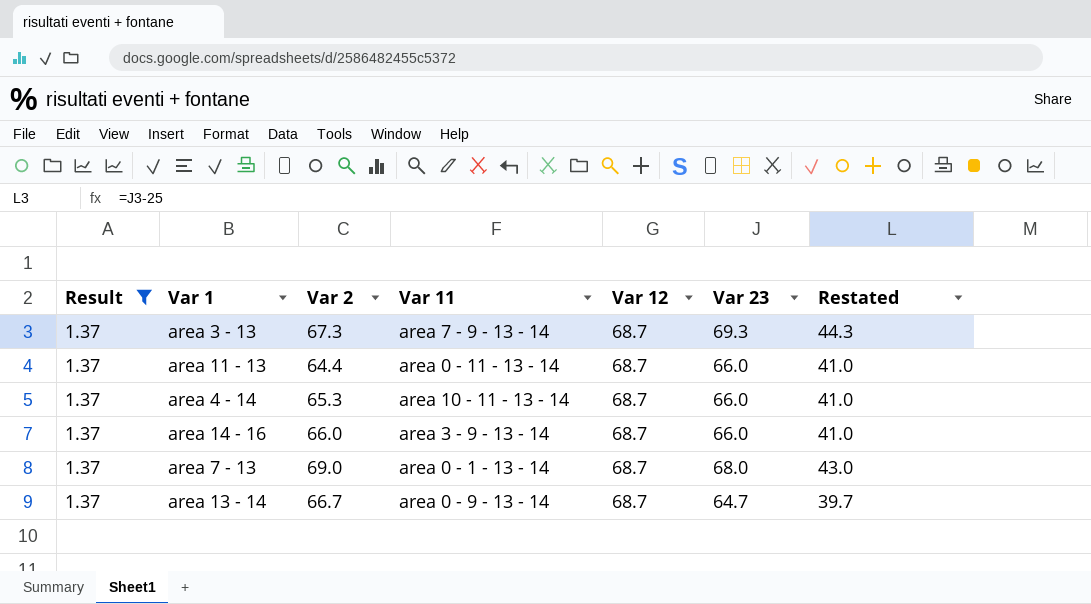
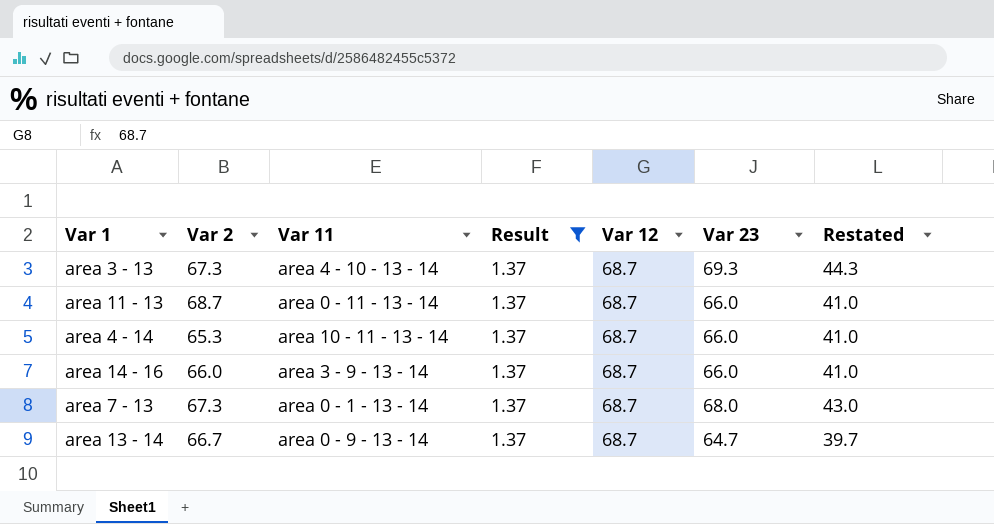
column Result | position: 1 -> 4
area 3 - 13 | Var 11: area 7 - 9 - 13 - 14 -> area 4 - 10 - 13 - 14
area 11 - 13 | Var 2: 64.4 -> 68.7
area 7 - 13 | Var 2: 69.0 -> 67.3

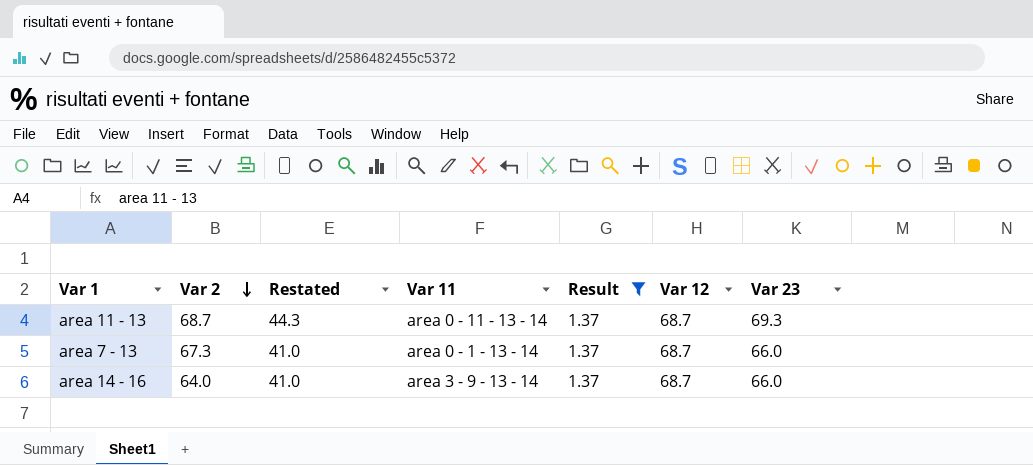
row order: none -> Var 2 descending
column Restated | position: 7 -> 3
row area 3 - 13: 67.3 | area 4 - 10 - 13 - 14 | 1.37 | 68.7 | 69.3 | 44.3 -> none
row area 4 - 14: 65.3 | area 10 - 11 - 13 - 14 | 1.37 | 68.7 | 66.0 | 41.0 -> none
row area 13 - 14: 66.7 | area 0 - 9 - 13 - 14 | 1.37 | 68.7 | 64.7 | 39.7 -> none
area 11 - 13 | Restated: 41.0 -> 44.3
area 11 - 13 | Var 23: 66.0 -> 69.3
area 7 - 13 | Restated: 43.0 -> 41.0
area 7 - 13 | Var 23: 68.0 -> 66.0
area 14 - 16 | Var 2: 66.0 -> 64.0

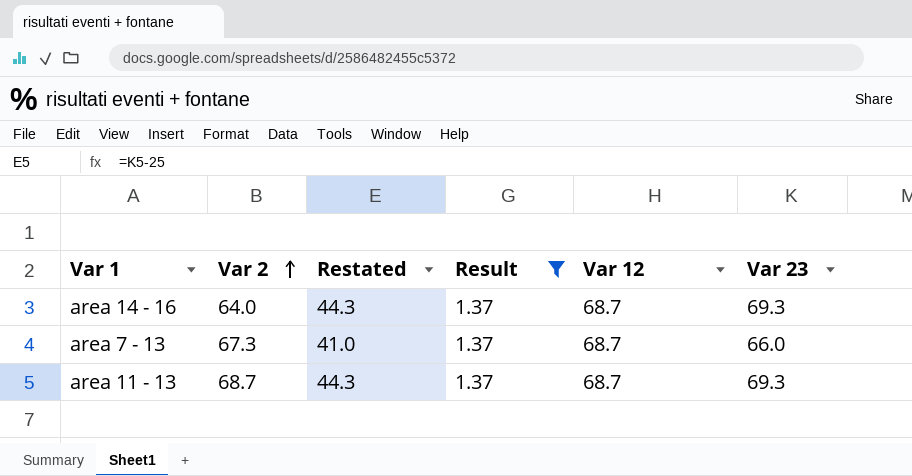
row order: Var 2 descending -> Var 2 ascending
column Var 11 | position: 4 -> none
area 14 - 16 | Restated: 41.0 -> 44.3
area 14 - 16 | Var 23: 66.0 -> 69.3

